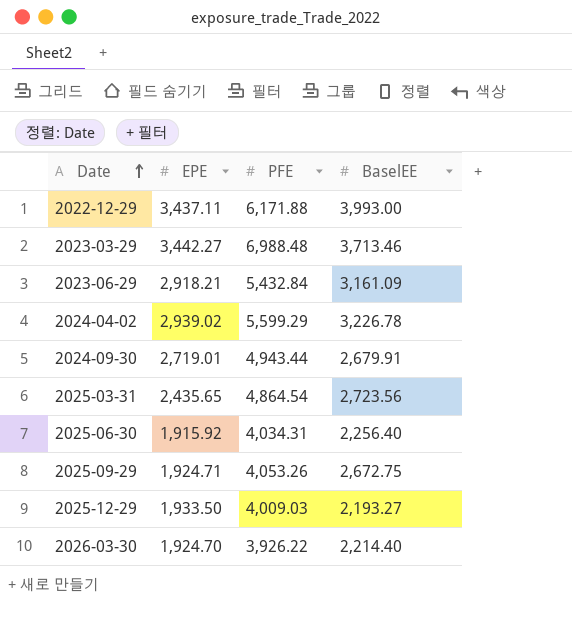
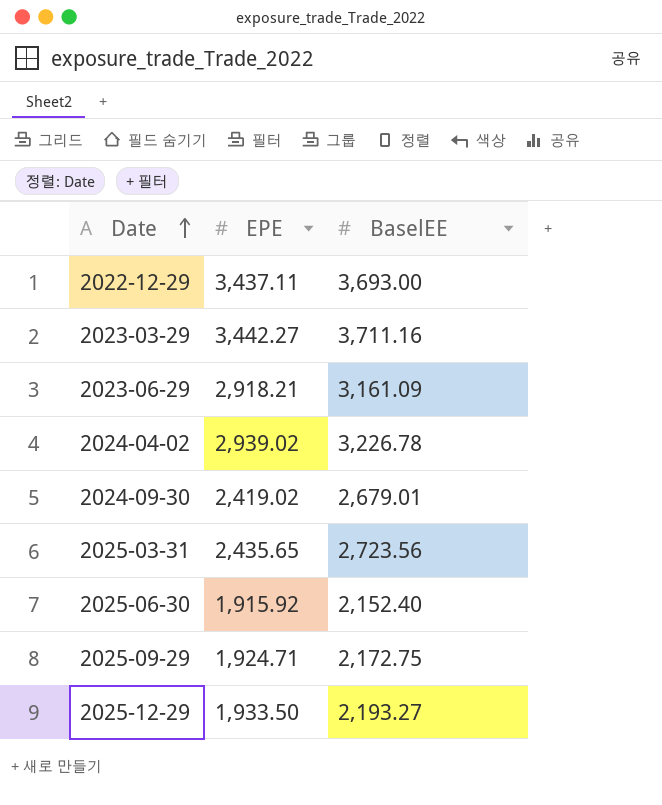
column PFE | position: 3 -> none
row 2026-03-30: 1,924.70 | 3,926.22 | 2,214.40 -> none
2022-12-29 | BaselEE: 3,993.00 -> 3,693.00
2023-03-29 | BaselEE: 3,713.46 -> 3,711.16
2024-09-30 | EPE: 2,719.01 -> 2,419.02
2024-09-30 | BaselEE: 2,679.91 -> 2,679.01
2025-06-30 | BaselEE: 2,256.40 -> 2,152.40
2025-09-29 | BaselEE: 2,672.75 -> 2,172.75

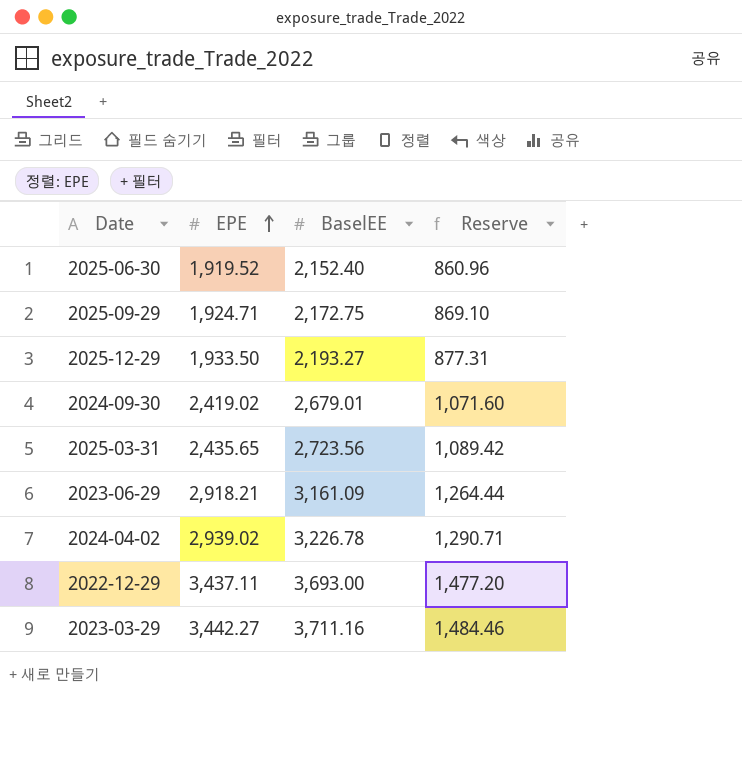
row order: Date ascending -> EPE ascending
column Reserve | formula: none -> [BaselEE] * 0.4
2025-06-30 | EPE: 1,915.92 -> 1,919.52

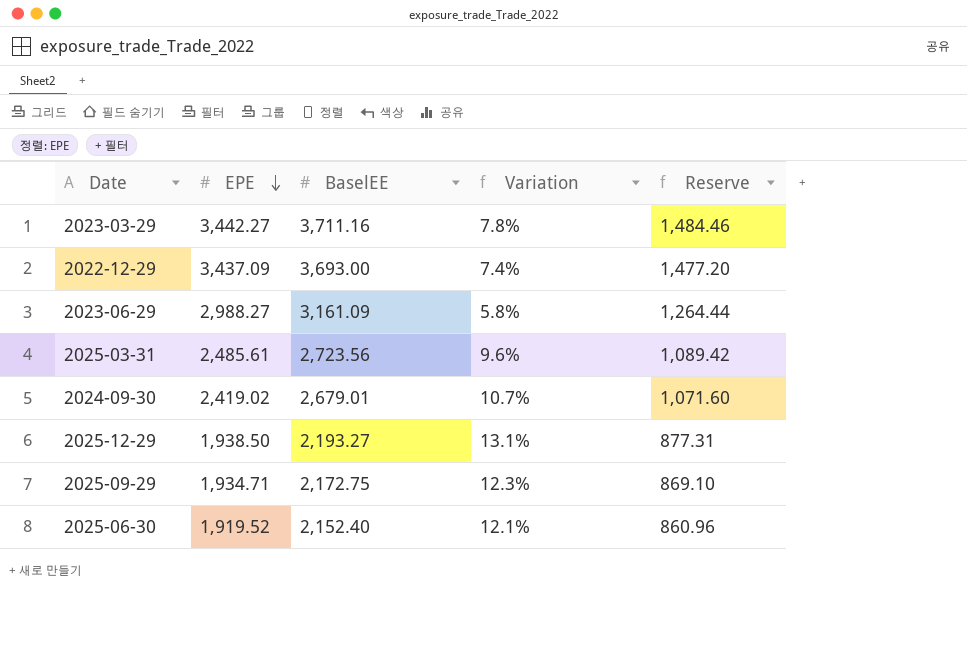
row order: EPE ascending -> EPE descending
column Variation | formula: none -> ([BaselEE] - [EPE]) / [EPE]
row 2024-04-02: 2,939.02 | 3,226.78 | 1,290.71 -> none
2022-12-29 | EPE: 3,437.11 -> 3,437.09
2023-06-29 | EPE: 2,918.21 -> 2,988.27
2025-03-31 | EPE: 2,435.65 -> 2,485.61
2025-12-29 | EPE: 1,933.50 -> 1,938.50
2025-09-29 | EPE: 1,924.71 -> 1,934.71

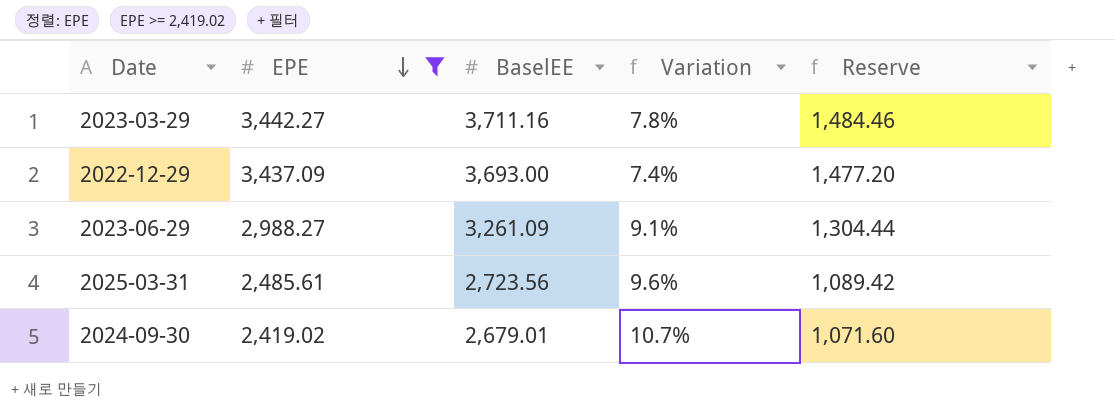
filter: none -> EPE >= 2,419.02
2023-06-29 | BaselEE: 3,161.09 -> 3,261.09
2023-06-29 | Variation: 5.8% -> 9.1%
2023-06-29 | Reserve: 1,264.44 -> 1,304.44

